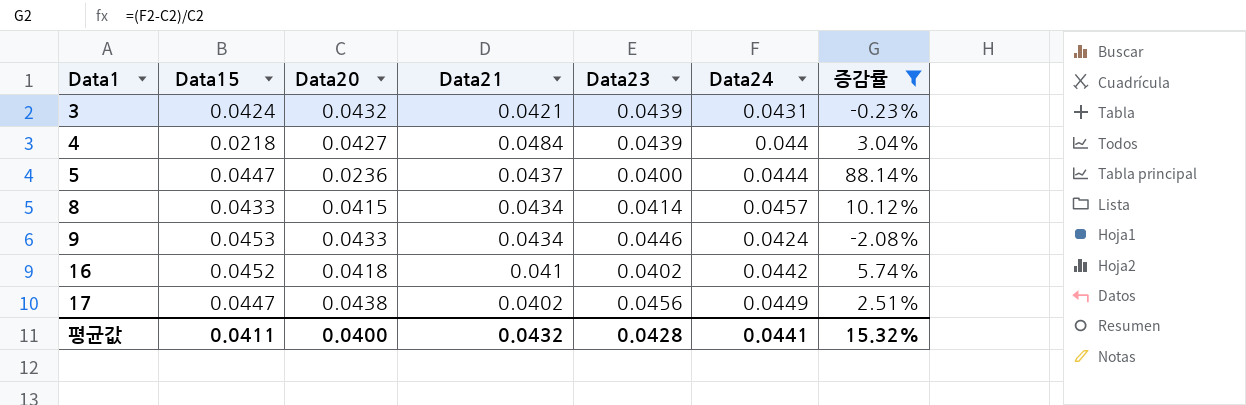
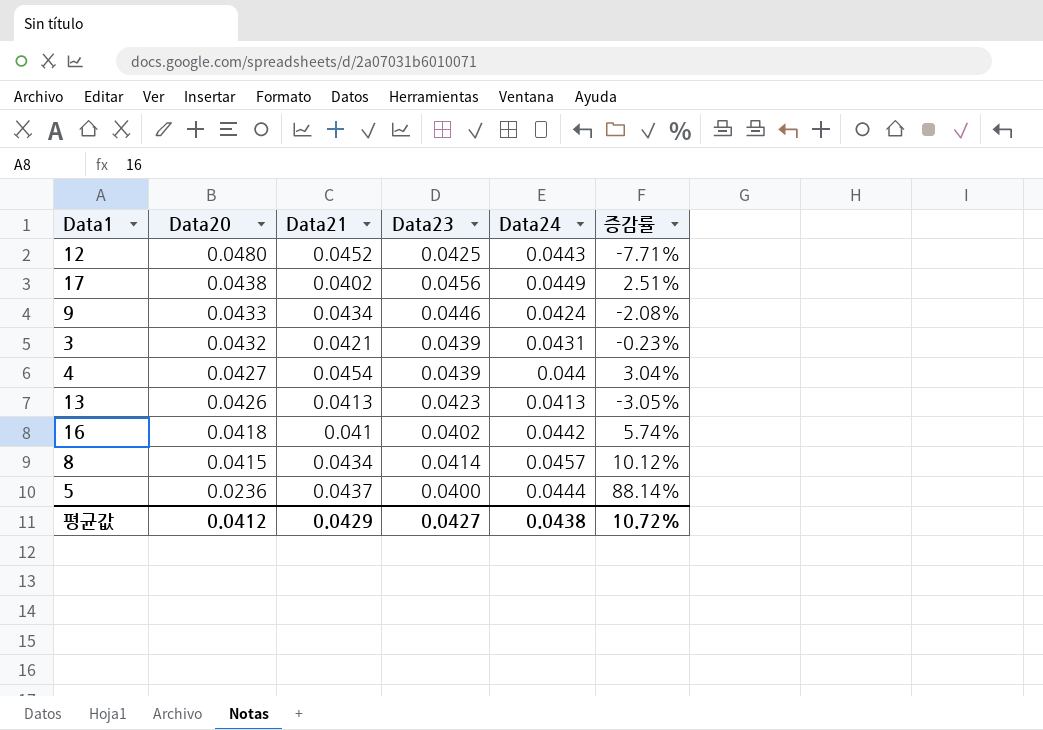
filter: 증감률 >= -2.08% -> none
row order: Data1 ascending -> Data20 descending
column Data15 | position: 2 -> none
4 | Data21: 0.0484 -> 0.0454
평균값 | Data20: 0.0400 -> 0.0412
평균값 | Data21: 0.0432 -> 0.0429
평균값 | Data23: 0.0428 -> 0.0427
평균값 | Data24: 0.0441 -> 0.0438
평균값 | 증감률: 15.32% -> 10.72%

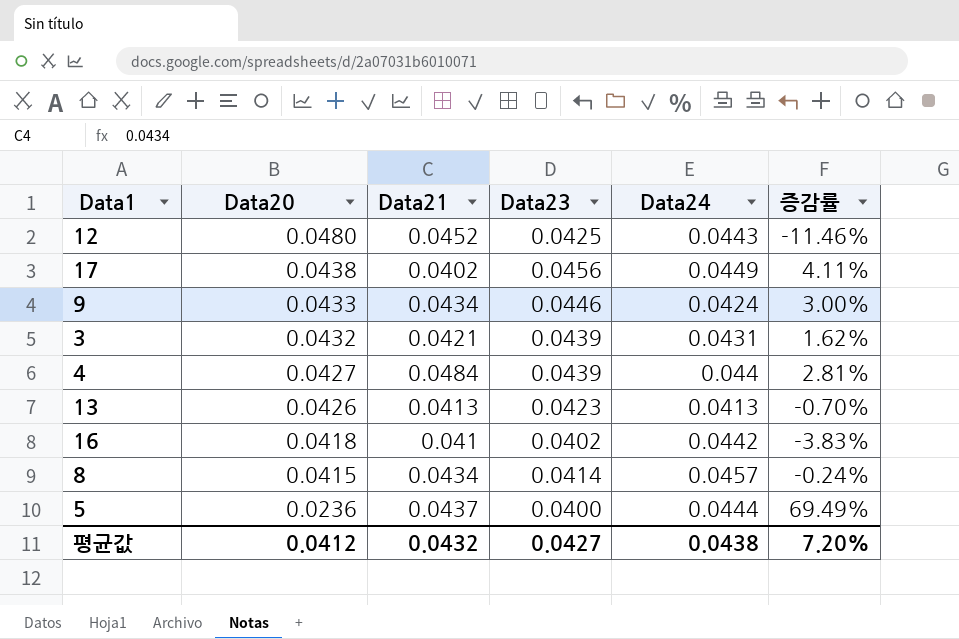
column 증감률 | formula: ([Data24] - [Data20]) / [Data20] -> ([Data23] - [Data20]) / [Data20]
4 | Data21: 0.0454 -> 0.0484
평균값 | Data21: 0.0429 -> 0.0432
평균값 | 증감률: 10.72% -> 7.20%

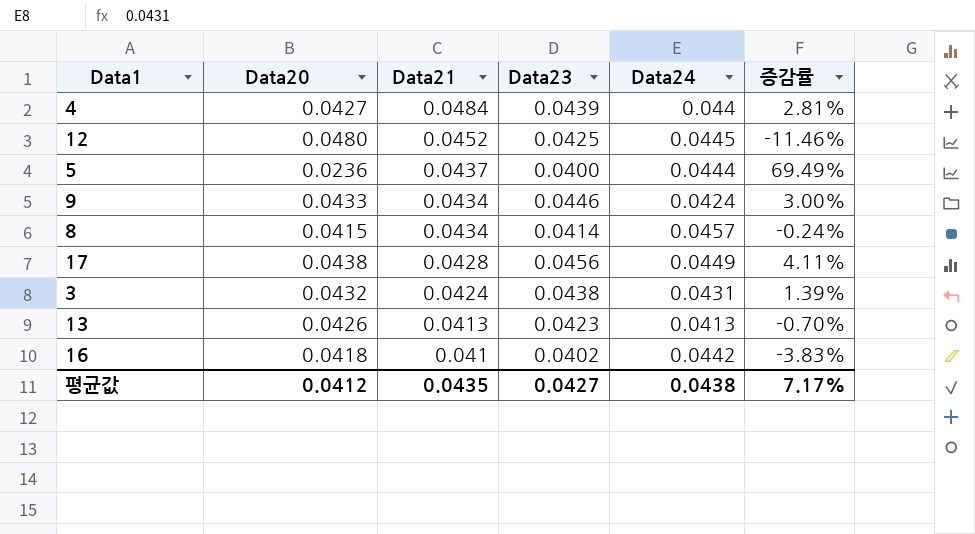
row order: Data20 descending -> Data21 descending
12 | Data24: 0.0443 -> 0.0445
17 | Data21: 0.0402 -> 0.0428
3 | Data21: 0.0421 -> 0.0424
3 | Data23: 0.0439 -> 0.0438
3 | 증감률: 1.62% -> 1.39%
평균값 | Data21: 0.0432 -> 0.0435
평균값 | 증감률: 7.20% -> 7.17%

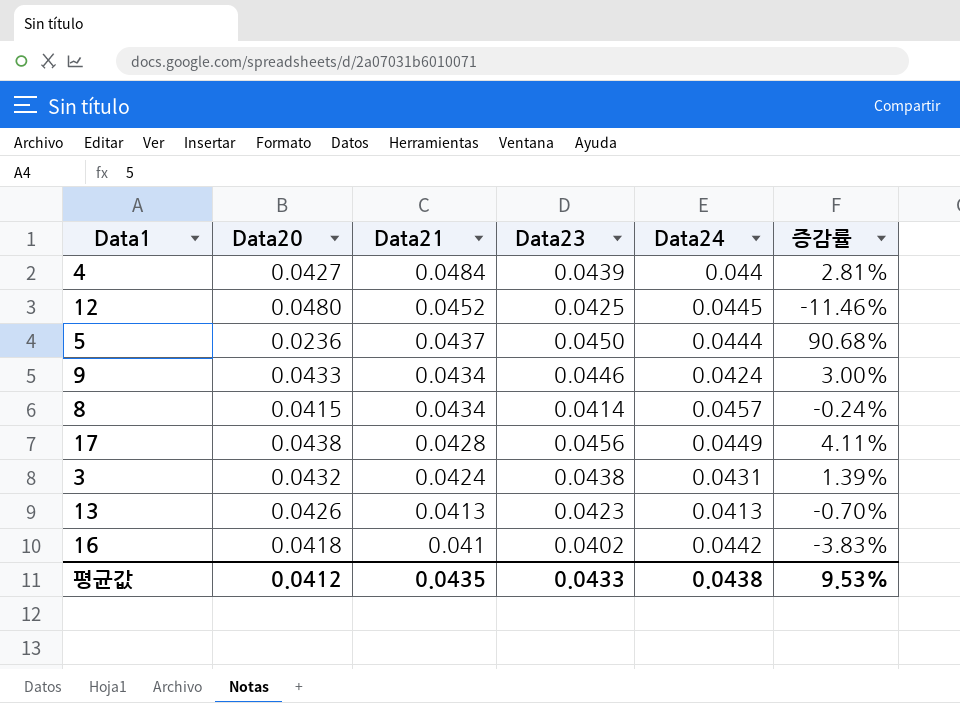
5 | Data23: 0.0400 -> 0.0450
5 | 증감률: 69.49% -> 90.68%
평균값 | Data23: 0.0427 -> 0.0433
평균값 | 증감률: 7.17% -> 9.53%

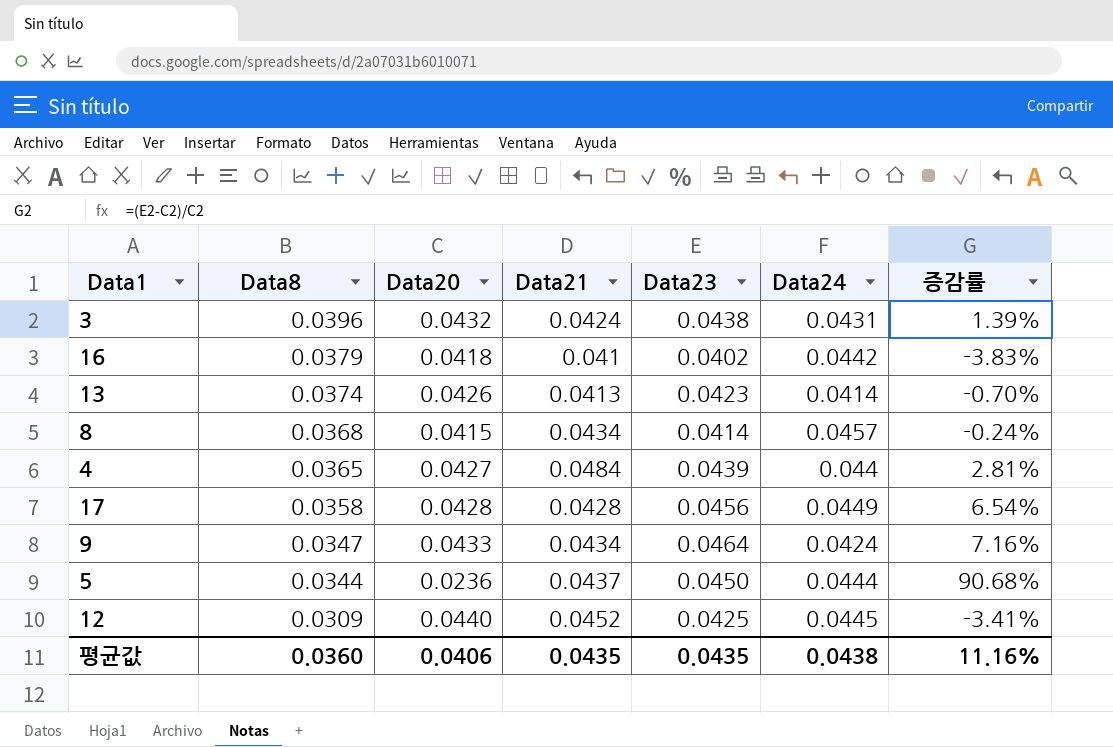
row order: Data21 descending -> Data8 descending
column Data8 | position: none -> 2
13 | Data24: 0.0413 -> 0.0414
17 | Data20: 0.0438 -> 0.0428
17 | 증감률: 4.11% -> 6.54%
9 | Data23: 0.0446 -> 0.0464
9 | 증감률: 3.00% -> 7.16%
12 | Data20: 0.0480 -> 0.0440
12 | 증감률: -11.46% -> -3.41%
평균값 | Data20: 0.0412 -> 0.0406
평균값 | Data23: 0.0433 -> 0.0435
평균값 | 증감률: 9.53% -> 11.16%

